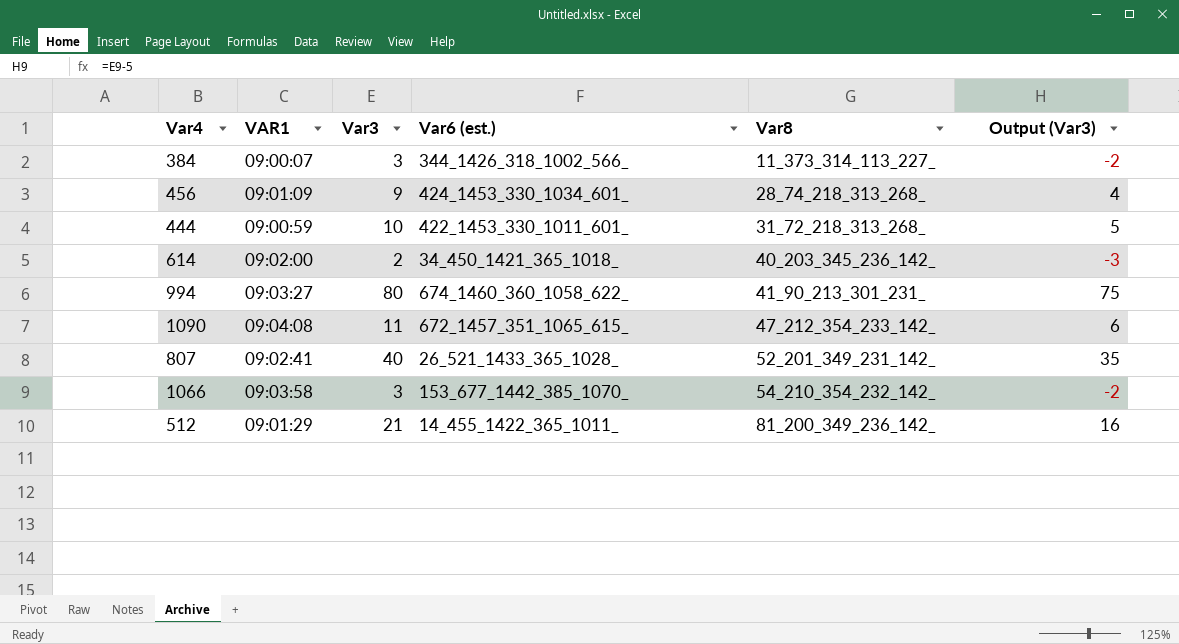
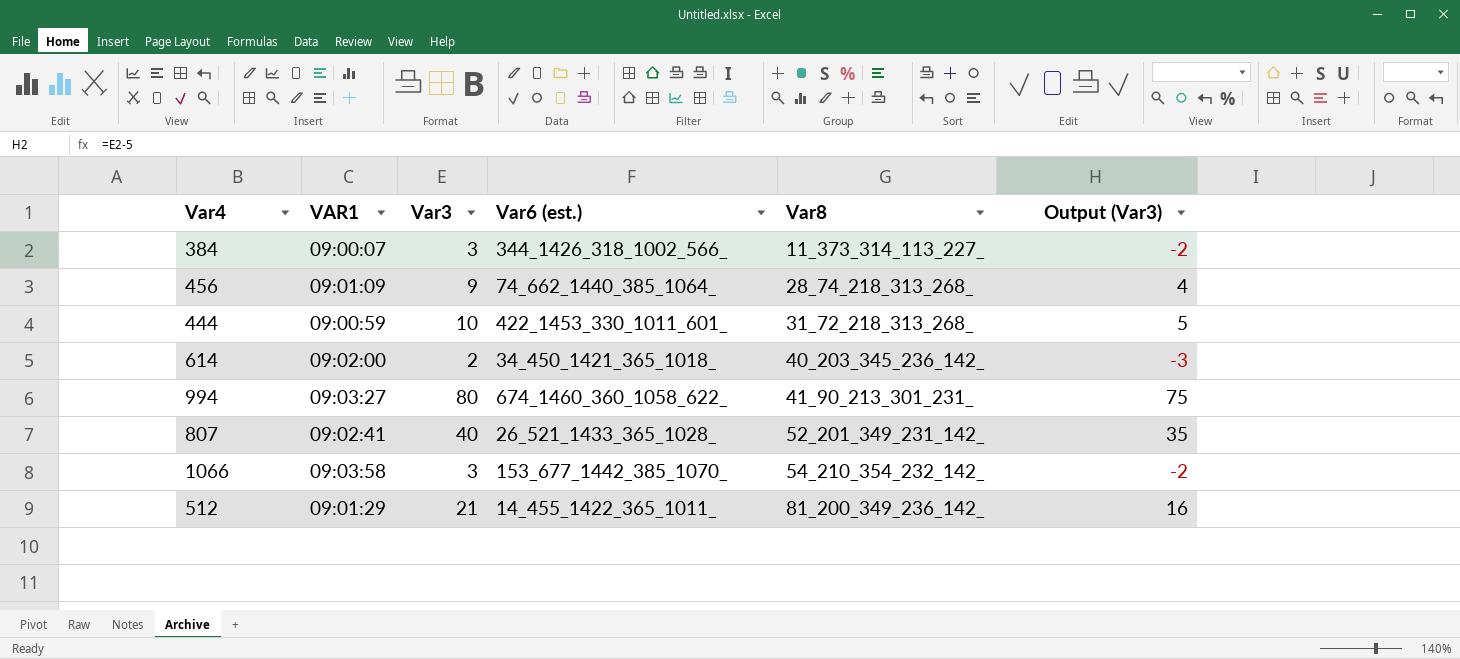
row 1090: 09:04:08 | 11 | 672_1457_351_1065_615_ | 47_212_354_233_142_ | 6 -> none
456 | Var6 (est.): 424_1453_330_1034_601_ -> 74_662_1440_385_1064_

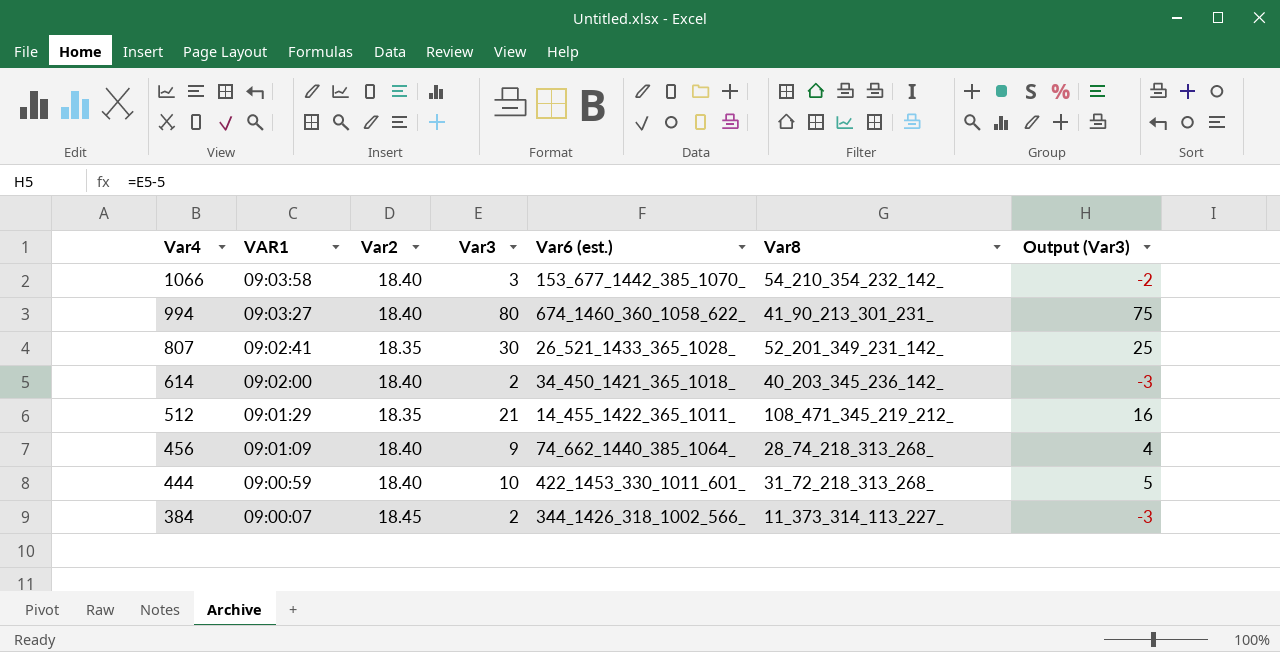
row order: Var8 ascending -> Var4 descending
column Var2 | position: none -> 3
807 | Var3: 40 -> 30
807 | Output (Var3): 35 -> 25
512 | Var8: 81_200_349_236_142_ -> 108_471_345_219_212_
384 | Var3: 3 -> 2
384 | Output (Var3): -2 -> -3

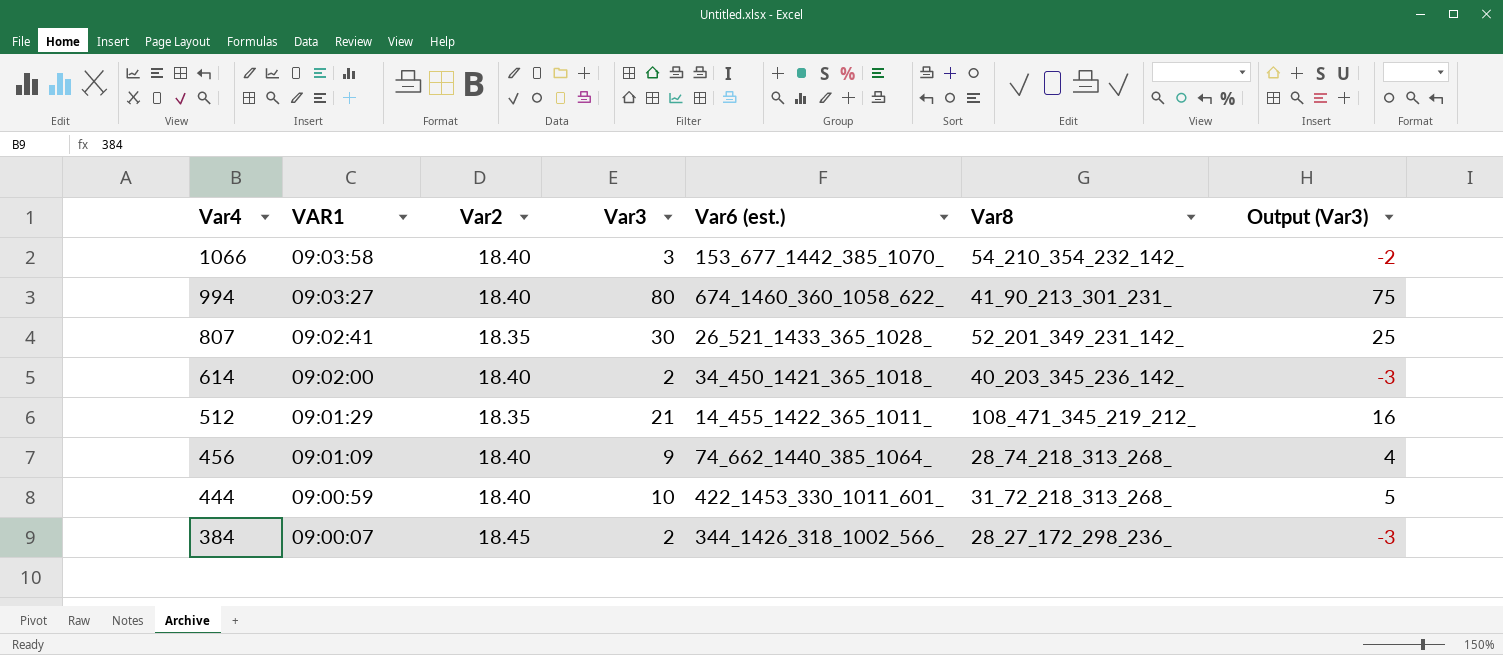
384 | Var8: 11_373_314_113_227_ -> 28_27_172_298_236_

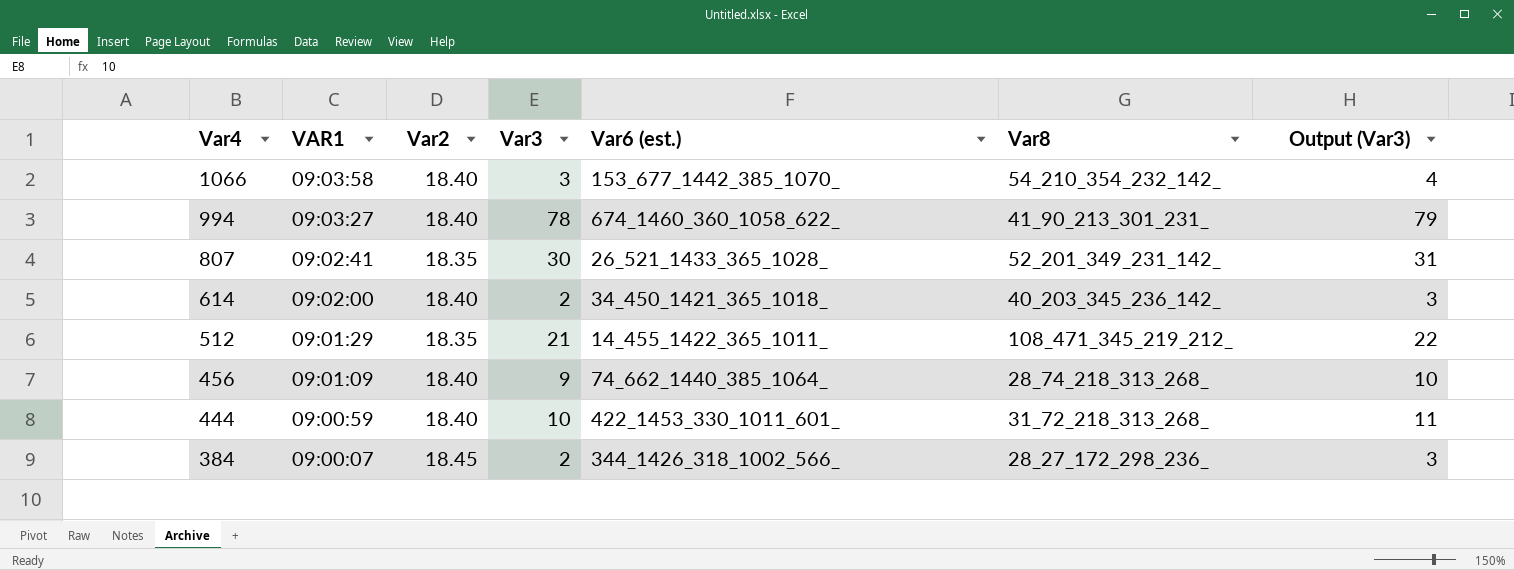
column Output (Var3) | formula: [Var3] - 5 -> [Var3] + 1
994 | Var3: 80 -> 78

